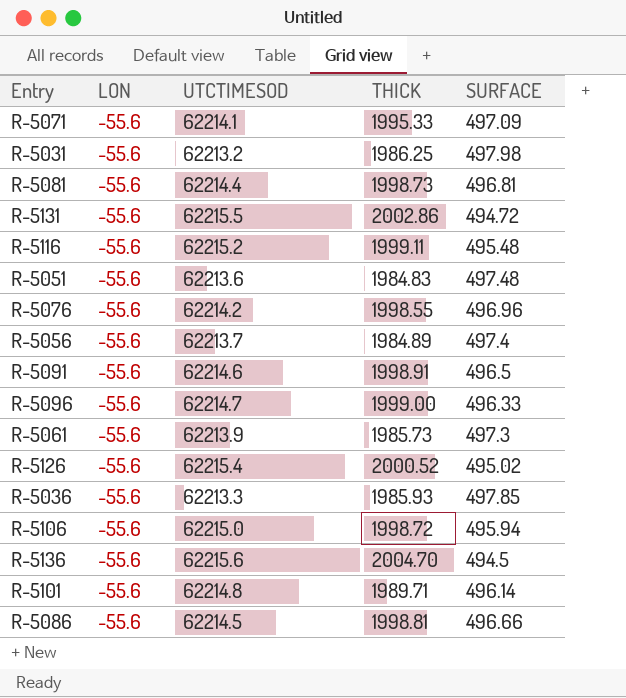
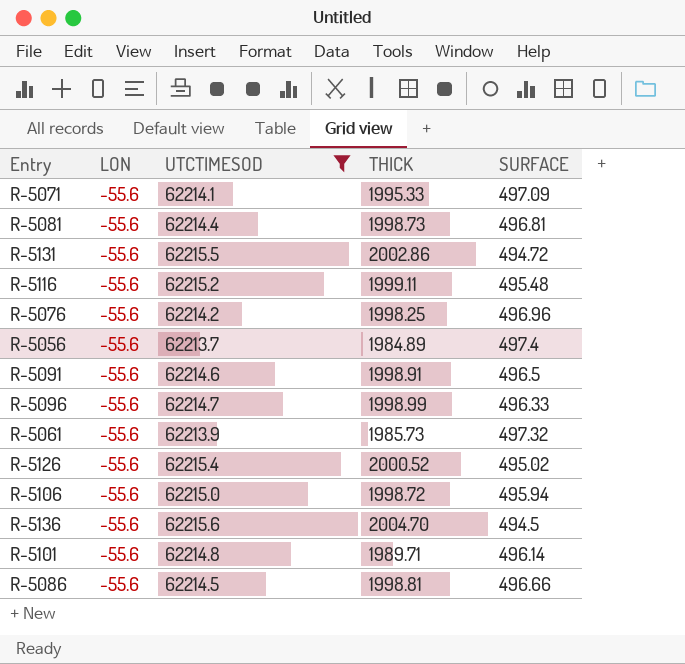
filter: none -> UTCTIMESOD >= 62213.7
R-5076 | THICK: 1998.55 -> 1998.25
R-5096 | THICK: 1999.00 -> 1998.99
R-5061 | SURFACE: 497.3 -> 497.32

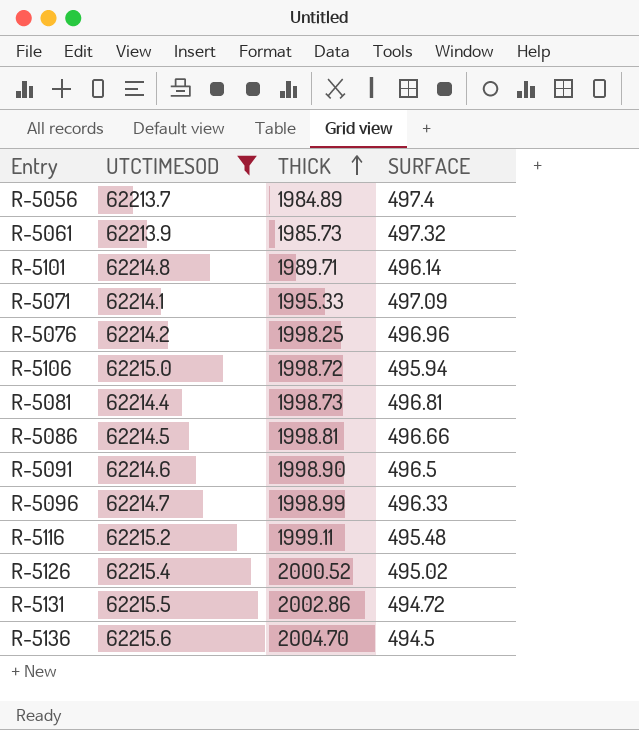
row order: none -> THICK ascending
column LON | position: 2 -> none
R-5091 | THICK: 1998.91 -> 1998.90

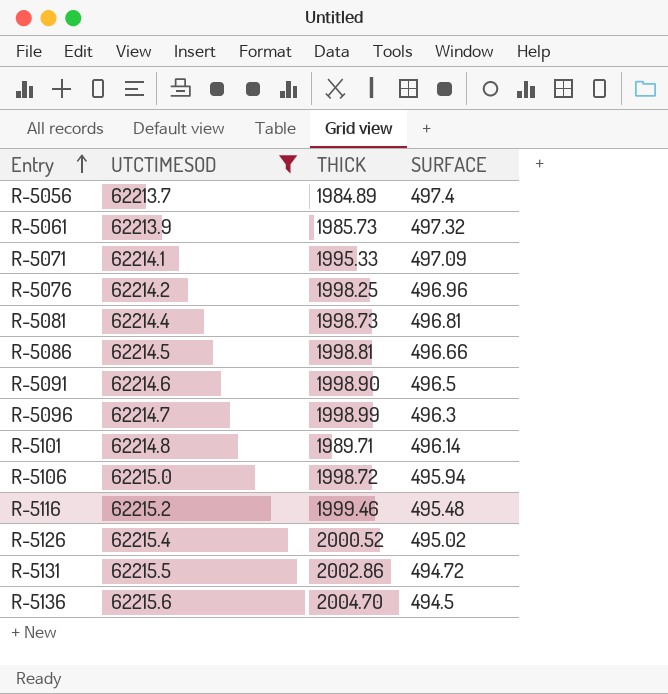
row order: THICK ascending -> Entry ascending
R-5096 | SURFACE: 496.33 -> 496.3
R-5116 | THICK: 1999.11 -> 1999.46

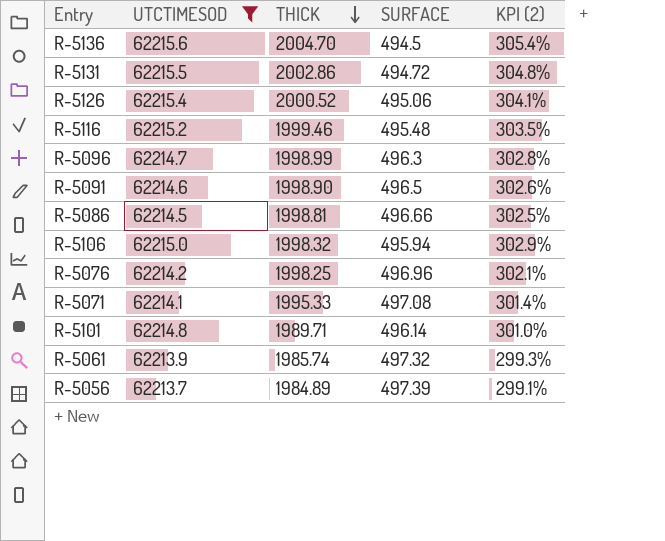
row order: Entry ascending -> THICK descending
column KPI (2) | formula: none -> ([THICK] - [SURFACE]) / [SURFACE]
row R-5081: 62214.4 | 1998.73 | 496.81 -> none
R-5126 | SURFACE: 495.02 -> 495.06
R-5106 | THICK: 1998.72 -> 1998.32
R-5071 | SURFACE: 497.09 -> 497.08
R-5061 | THICK: 1985.73 -> 1985.74
R-5056 | SURFACE: 497.4 -> 497.39

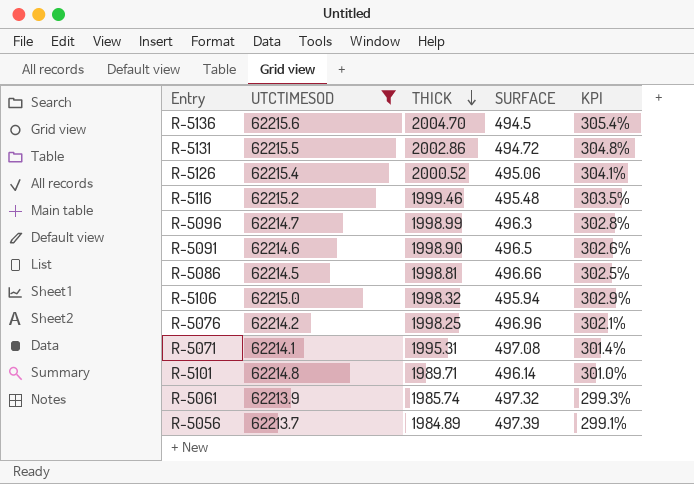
column name: KPI (2) -> KPI
R-5071 | THICK: 1995.33 -> 1995.31

